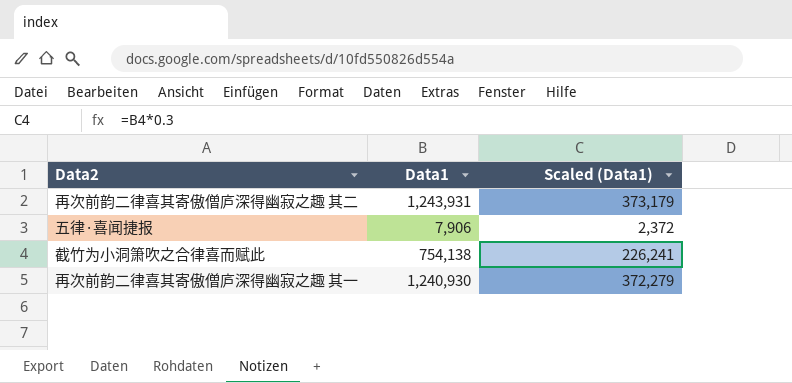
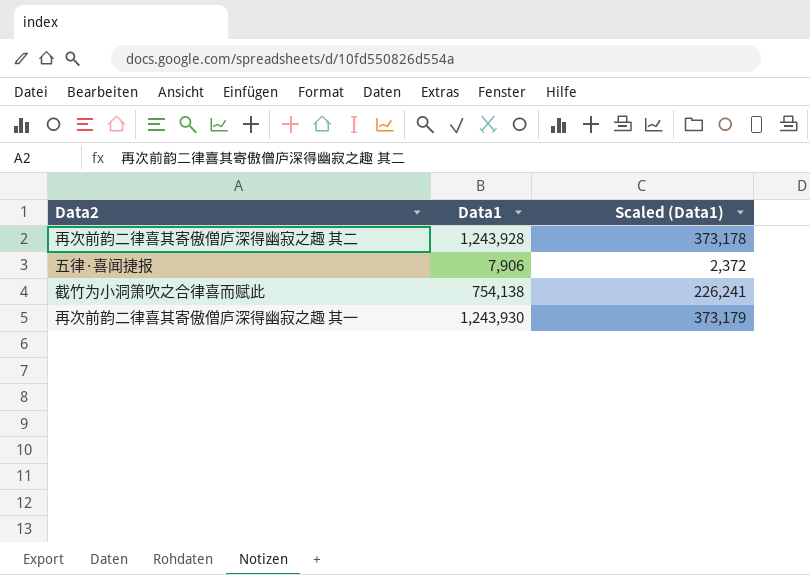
再次前韵二律喜其寄傲僧庐深得幽寂之趣 其二 | Data1: 1,243,931 -> 1,243,928
再次前韵二律喜其寄傲僧庐深得幽寂之趣 其二 | Scaled (Data1): 373,179 -> 373,178
再次前韵二律喜其寄傲僧庐深得幽寂之趣 其一 | Data1: 1,240,930 -> 1,243,930
再次前韵二律喜其寄傲僧庐深得幽寂之趣 其一 | Scaled (Data1): 372,279 -> 373,179

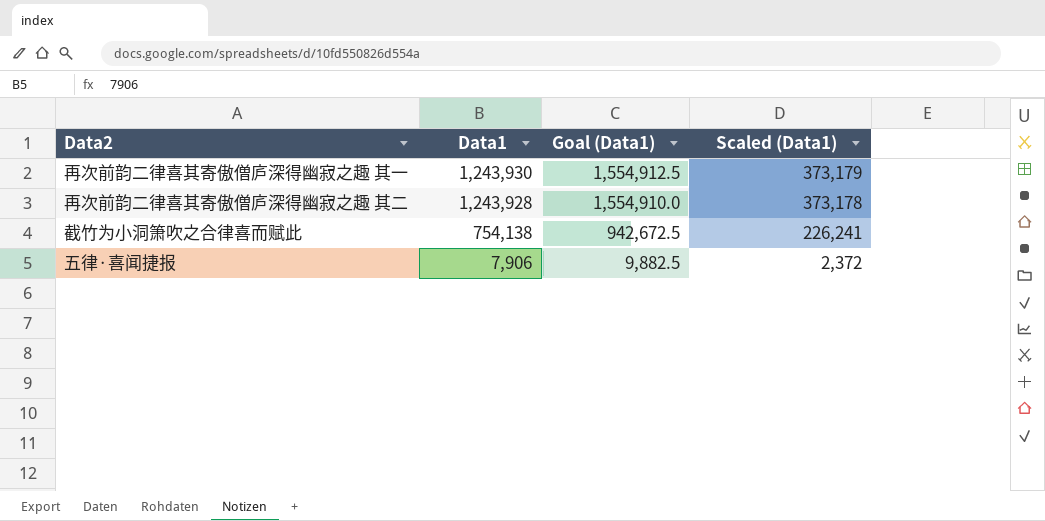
row order: none -> Data1 descending
column Goal (Data1) | formula: none -> [Data1] * 1.25

